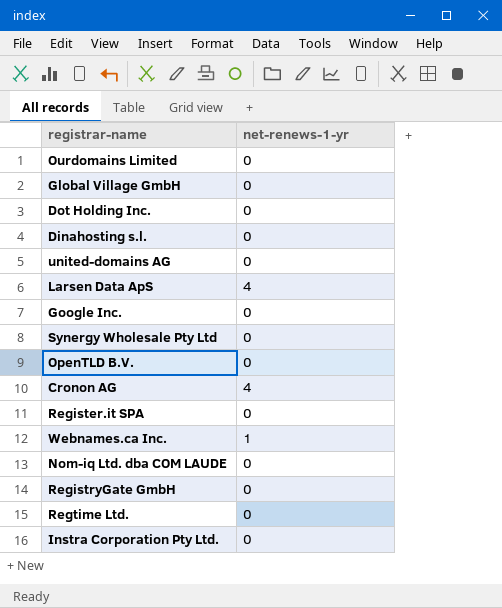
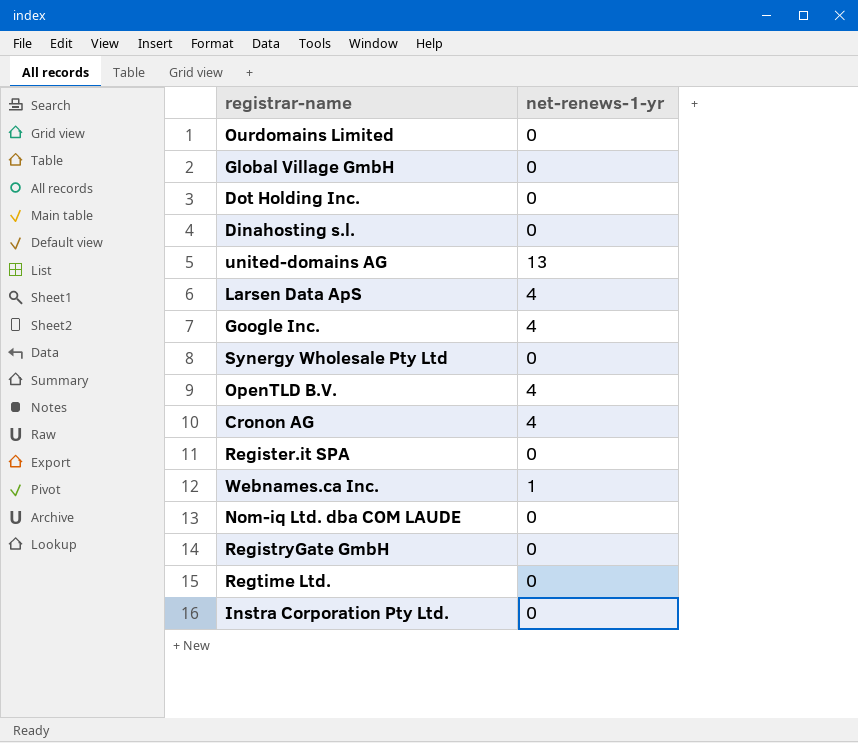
united-domains AG | net-renews-1-yr: 0 -> 13
Google Inc. | net-renews-1-yr: 0 -> 4
OpenTLD B.V. | net-renews-1-yr: 0 -> 4

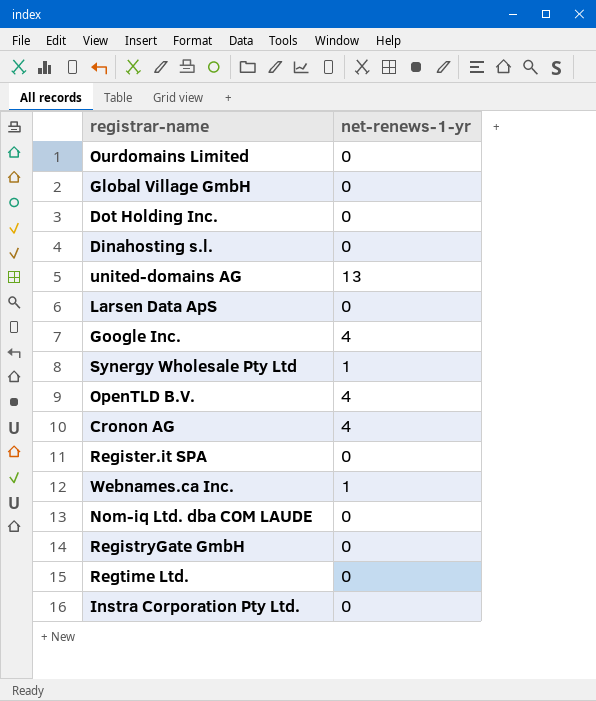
Larsen Data ApS | net-renews-1-yr: 4 -> 0
Synergy Wholesale Pty Ltd | net-renews-1-yr: 0 -> 1

